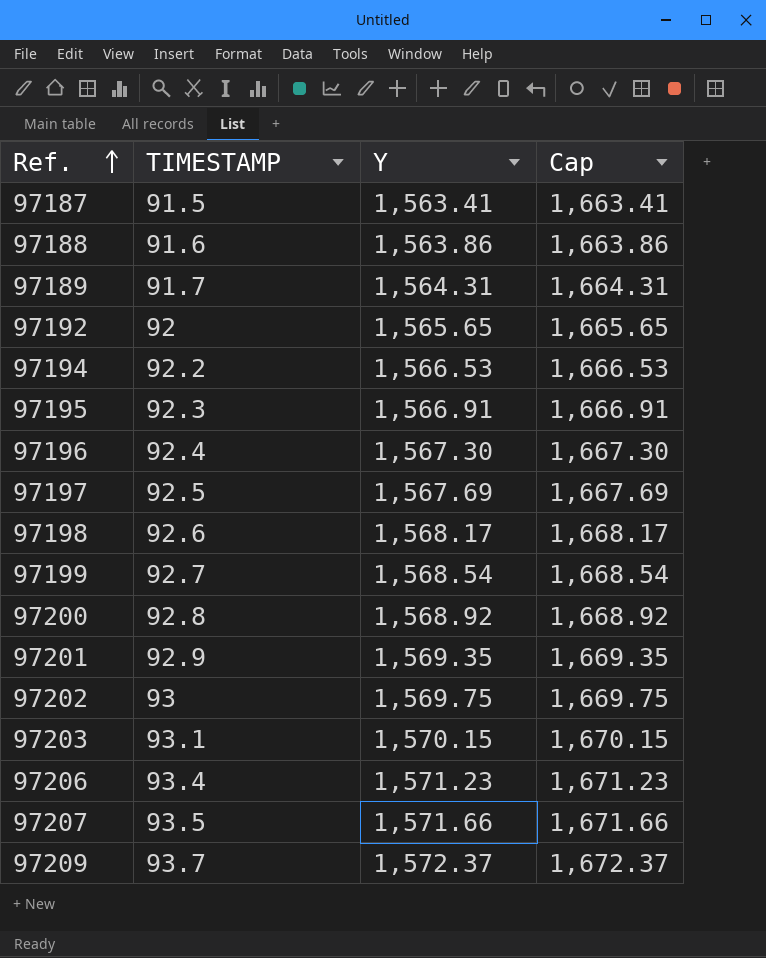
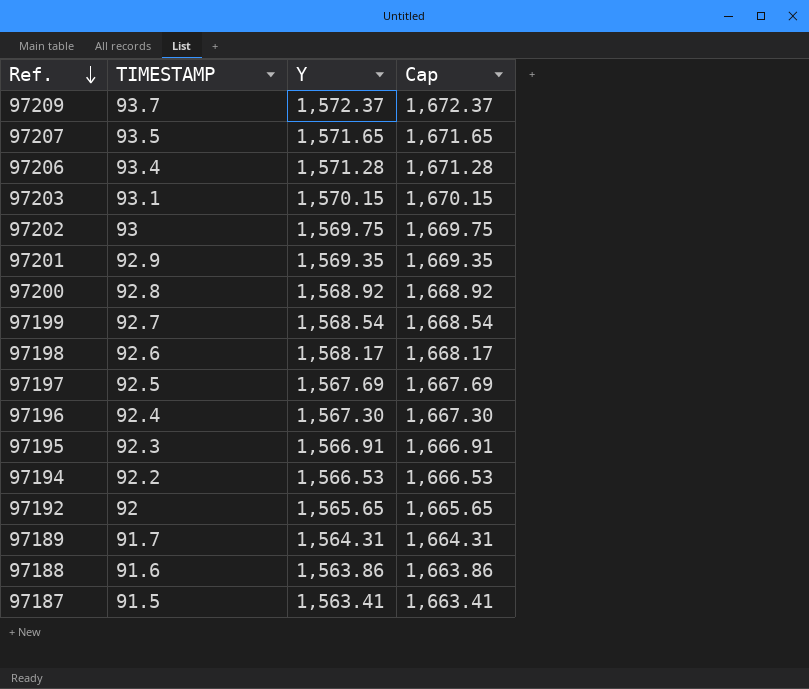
row order: Ref. ascending -> Ref. descending
97207 | Y: 1,571.66 -> 1,571.65
97207 | Cap: 1,671.66 -> 1,671.65
97206 | Y: 1,571.23 -> 1,571.28
97206 | Cap: 1,671.23 -> 1,671.28

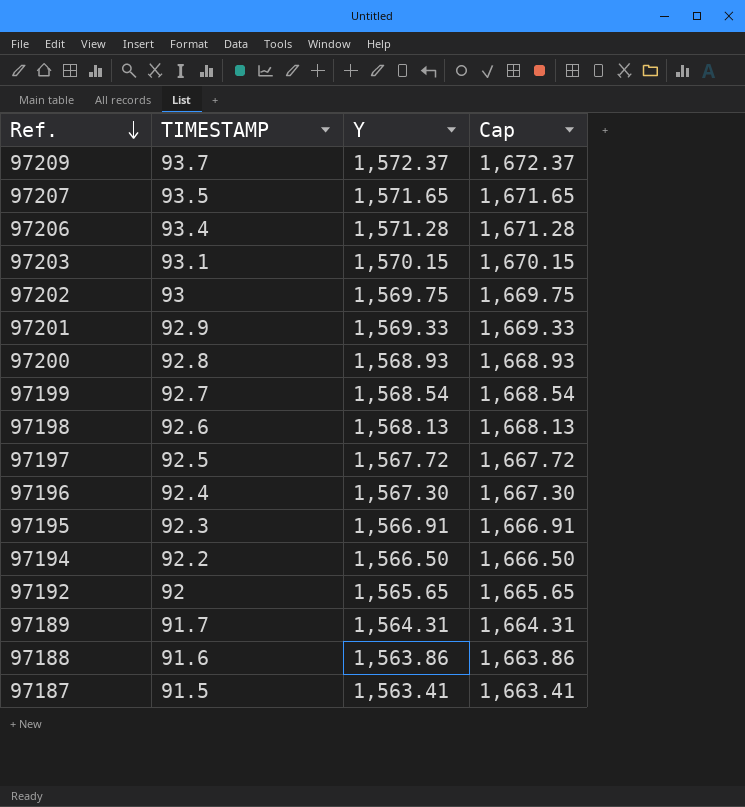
97201 | Y: 1,569.35 -> 1,569.33
97201 | Cap: 1,669.35 -> 1,669.33
97200 | Y: 1,568.92 -> 1,568.93
97200 | Cap: 1,668.92 -> 1,668.93
97198 | Y: 1,568.17 -> 1,568.13
97198 | Cap: 1,668.17 -> 1,668.13
97197 | Y: 1,567.69 -> 1,567.72
97197 | Cap: 1,667.69 -> 1,667.72
97194 | Y: 1,566.53 -> 1,566.50
97194 | Cap: 1,666.53 -> 1,666.50

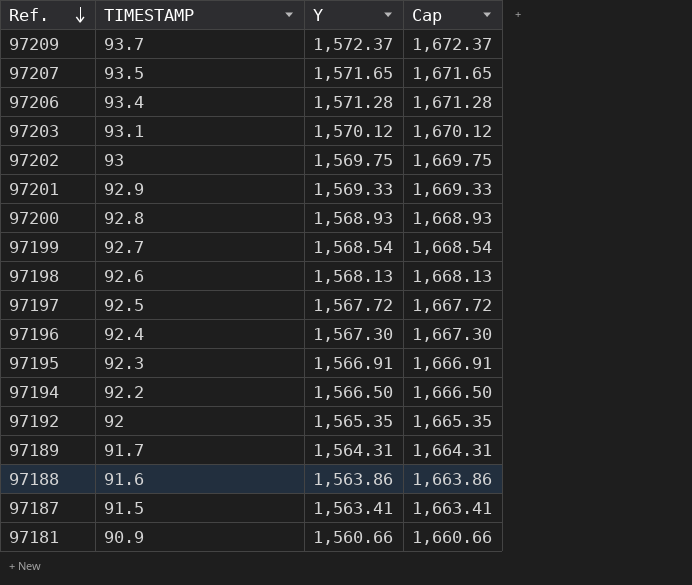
97203 | Y: 1,570.15 -> 1,570.12
97203 | Cap: 1,670.15 -> 1,670.12
97192 | Y: 1,565.65 -> 1,565.35
97192 | Cap: 1,665.65 -> 1,665.35
row 97181: none -> 90.9 | 1,560.66 | 1,660.66

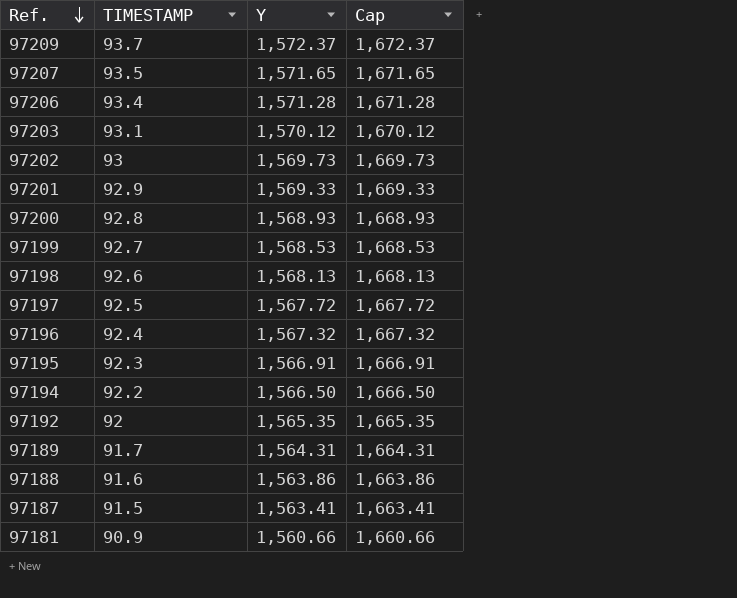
97202 | Y: 1,569.75 -> 1,569.73
97202 | Cap: 1,669.75 -> 1,669.73
97199 | Y: 1,568.54 -> 1,568.53
97199 | Cap: 1,668.54 -> 1,668.53
97196 | Y: 1,567.30 -> 1,567.32
97196 | Cap: 1,667.30 -> 1,667.32

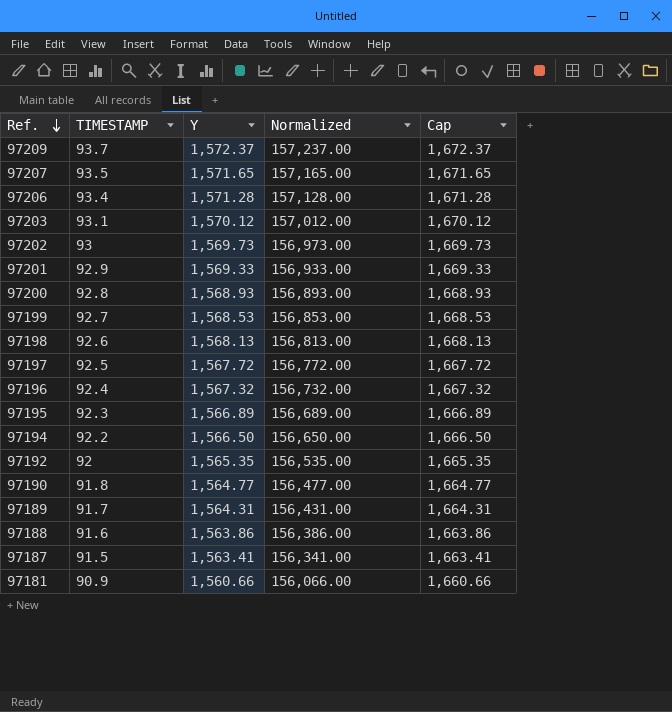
column Normalized | formula: none -> [Y] * 100
97195 | Y: 1,566.91 -> 1,566.89
97195 | Cap: 1,666.91 -> 1,666.89
row 97190: none -> 91.8 | 1,564.77 | 156,477.00 | 1,664.77

